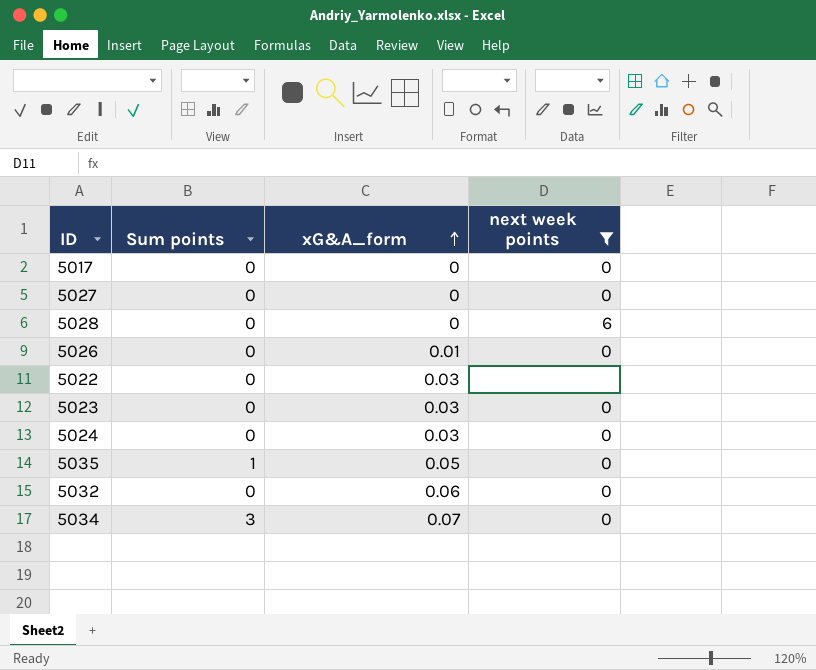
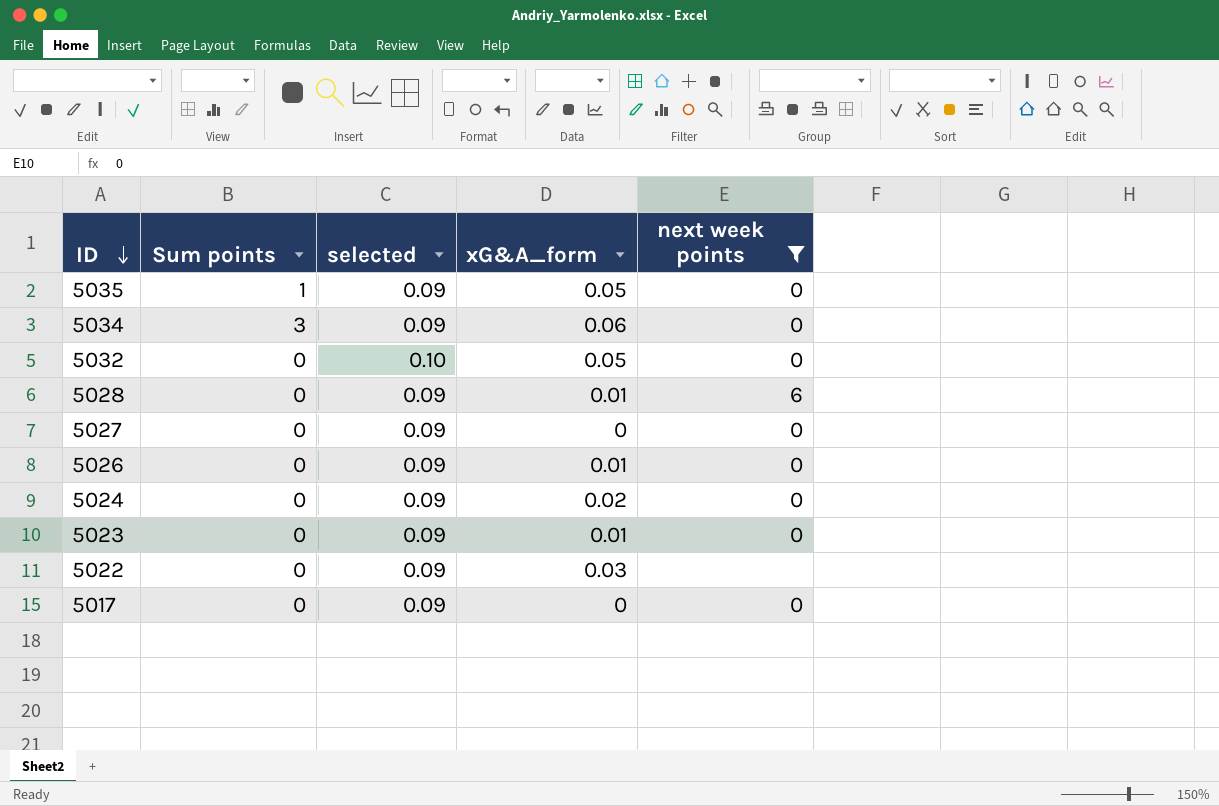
row order: xG&A_form ascending -> ID descending
column selected | position: none -> 3
5034 | xG&A_form: 0.07 -> 0.06
5032 | xG&A_form: 0.06 -> 0.05
5028 | xG&A_form: 0 -> 0.01
5024 | xG&A_form: 0.03 -> 0.02
5023 | xG&A_form: 0.03 -> 0.01

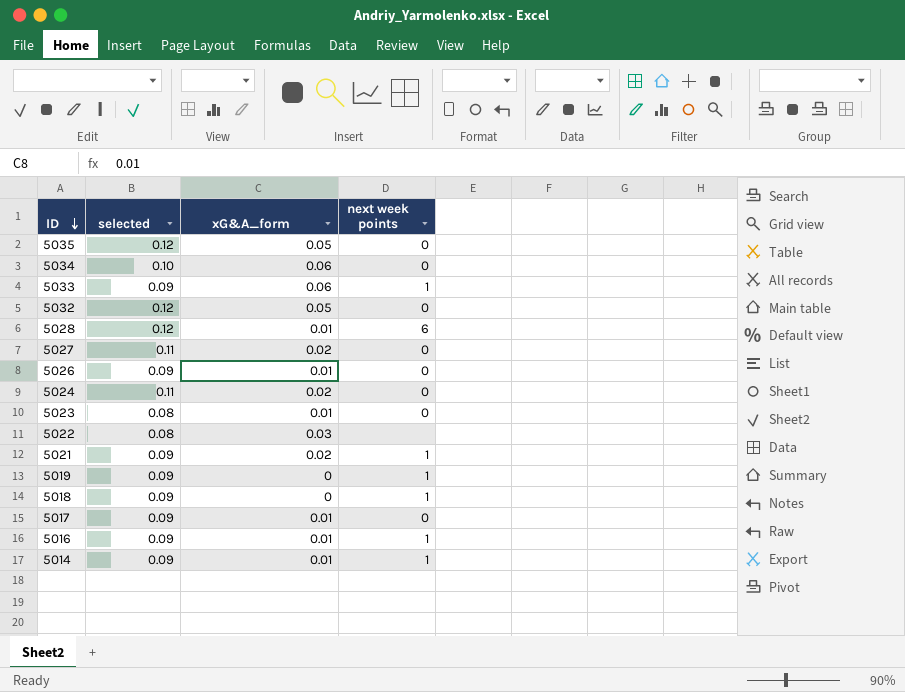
filter: next week points != 1 -> none
column Sum points | position: 2 -> none
5035 | selected: 0.09 -> 0.12
5034 | selected: 0.09 -> 0.10
5032 | selected: 0.10 -> 0.12
5028 | selected: 0.09 -> 0.12
5027 | selected: 0.09 -> 0.11
5027 | xG&A_form: 0 -> 0.02
5024 | selected: 0.09 -> 0.11
5023 | selected: 0.09 -> 0.08
5022 | selected: 0.09 -> 0.08
5017 | xG&A_form: 0 -> 0.01

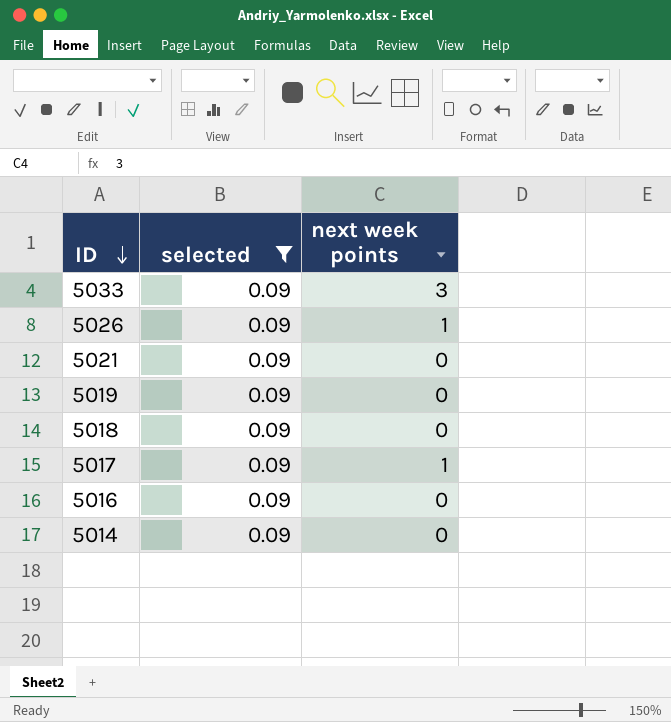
filter: none -> selected = 0.09
column xG&A_form | position: 3 -> none
5033 | next week points: 1 -> 3
5026 | next week points: 0 -> 1
5021 | next week points: 1 -> 0
5019 | next week points: 1 -> 0
5018 | next week points: 1 -> 0
5017 | next week points: 0 -> 1
5016 | next week points: 1 -> 0
5014 | next week points: 1 -> 0

